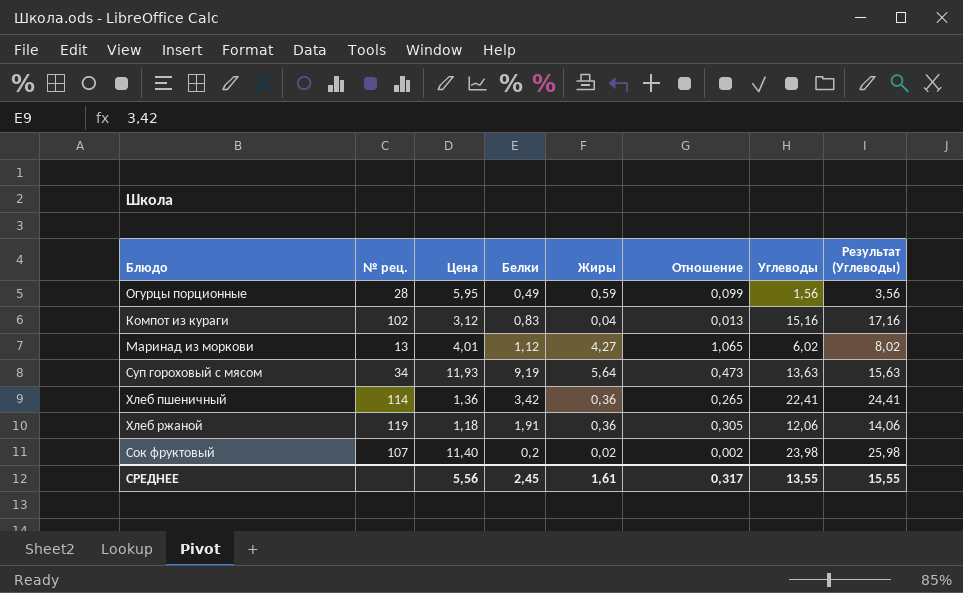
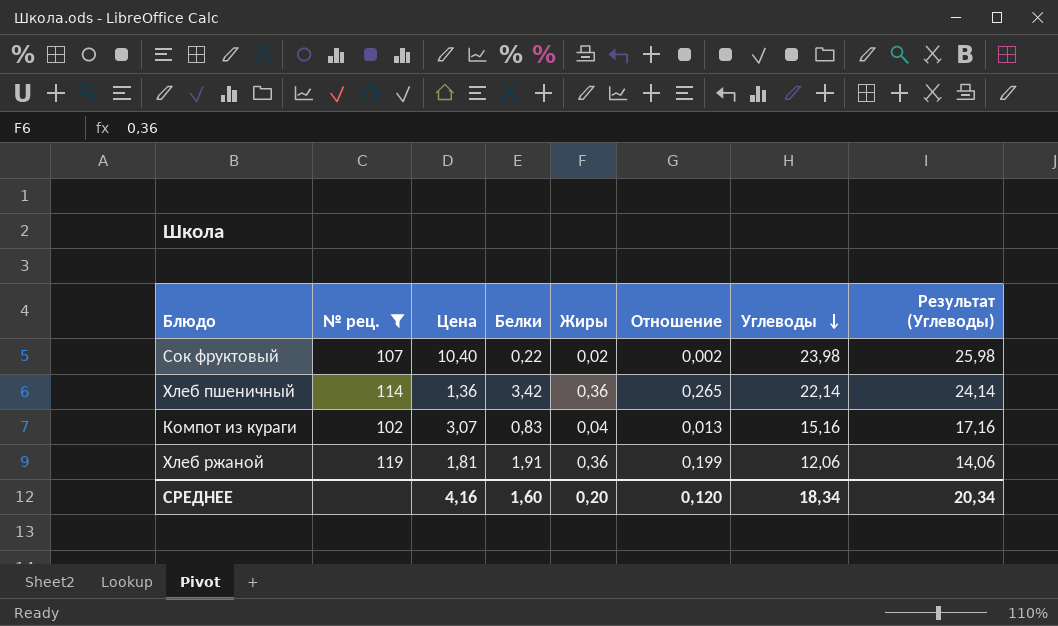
filter: none -> № рец. >= 102
row order: none -> Углеводы descending
Сок фруктовый | Цена: 11,40 -> 10,40
Сок фруктовый | Белки: 0,2 -> 0,22
Хлеб пшеничный | Углеводы: 22,41 -> 22,14
Хлеб пшеничный | Результат (Углеводы): 24,41 -> 24,14
Компот из кураги | Цена: 3,12 -> 3,07
Хлеб ржаной | Цена: 1,18 -> 1,81
Хлеб ржаной | Отношение: 0,305 -> 0,199
СРЕДНЕЕ | Цена: 5,56 -> 4,16
СРЕДНЕЕ | Белки: 2,45 -> 1,60
СРЕДНЕЕ | Жиры: 1,61 -> 0,20
СРЕДНЕЕ | Отношение: 0,317 -> 0,120
СРЕДНЕЕ | Углеводы: 13,55 -> 18,34
СРЕДНЕЕ | Результат (Углеводы): 15,55 -> 20,34

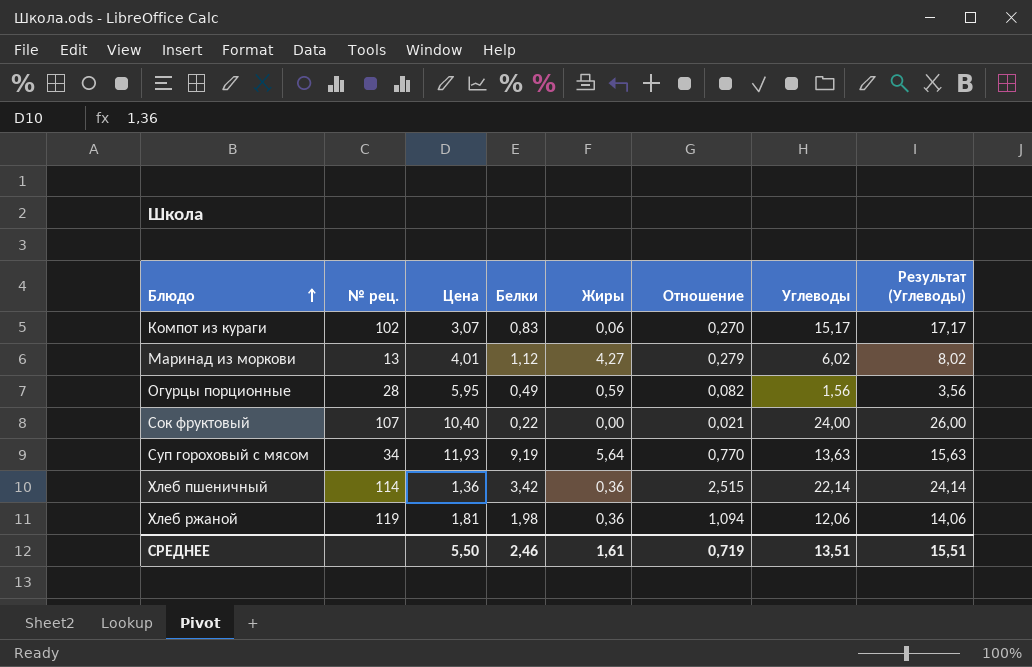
filter: № рец. >= 102 -> none
row order: Углеводы descending -> Блюдо ascending
column Отношение | formula: [Жиры] / [Цена] -> [Белки] / [Цена]
Компот из кураги | Жиры: 0,04 -> 0,06
Компот из кураги | Углеводы: 15,16 -> 15,17
Компот из кураги | Результат (Углеводы): 17,16 -> 17,17
Сок фруктовый | Жиры: 0,02 -> 0,00
Сок фруктовый | Углеводы: 23,98 -> 24,00
Сок фруктовый | Результат (Углеводы): 25,98 -> 26,00
Хлеб ржаной | Белки: 1,91 -> 1,98
СРЕДНЕЕ | Цена: 4,16 -> 5,50
СРЕДНЕЕ | Белки: 1,60 -> 2,46
СРЕДНЕЕ | Жиры: 0,20 -> 1,61
СРЕДНЕЕ | Отношение: 0,120 -> 0,719
СРЕДНЕЕ | Углеводы: 18,34 -> 13,51
СРЕДНЕЕ | Результат (Углеводы): 20,34 -> 15,51

